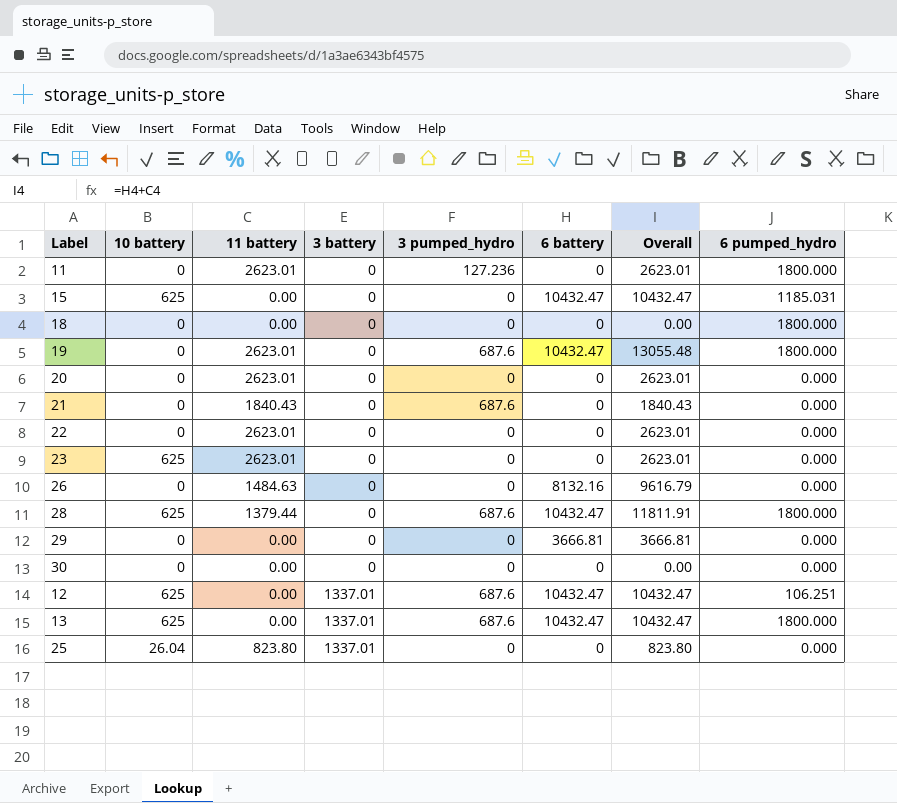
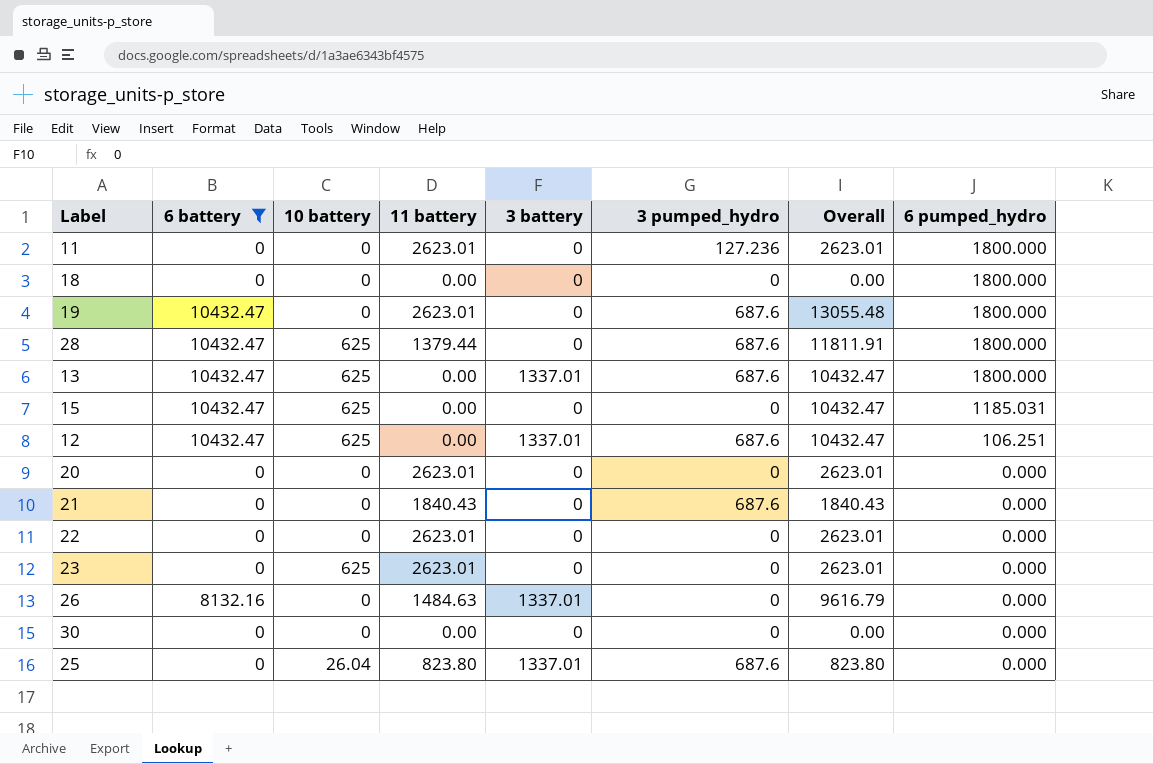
filter: none -> 6 battery != 3666.81
row order: 3 battery ascending -> 6 pumped_hydro descending
column 6 battery | position: 6 -> 2
26 | 3 battery: 0 -> 1337.01
25 | 3 pumped_hydro: 0 -> 687.6

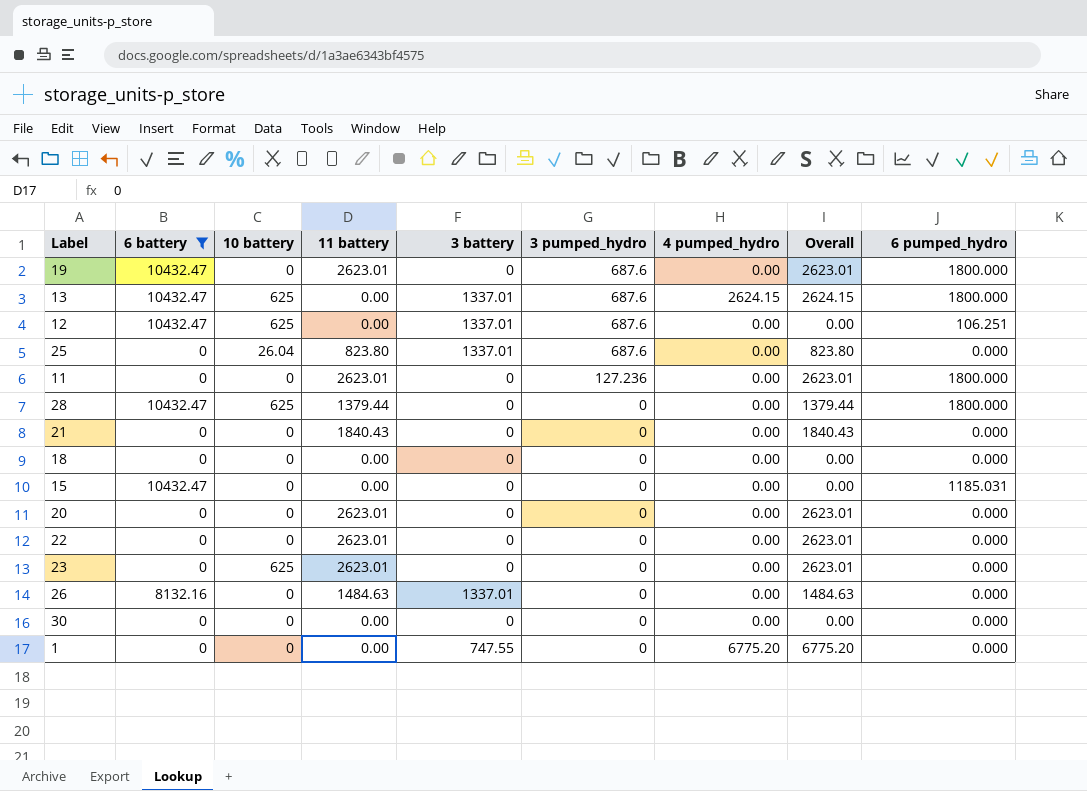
row order: 6 pumped_hydro descending -> 3 pumped_hydro descending
column 4 pumped_hydro | position: none -> 7
column Overall | formula: [6 battery] + [11 battery] -> [11 battery] + [4 pumped_hydro]
28 | 3 pumped_hydro: 687.6 -> 0
21 | 3 pumped_hydro: 687.6 -> 0
18 | 6 pumped_hydro: 1800.000 -> 0.000
15 | 10 battery: 625 -> 0
row 1: none -> 0 | 0 | 0.00 | 747.55 | 0 | 6775.20 | 6775.20 | 0.000

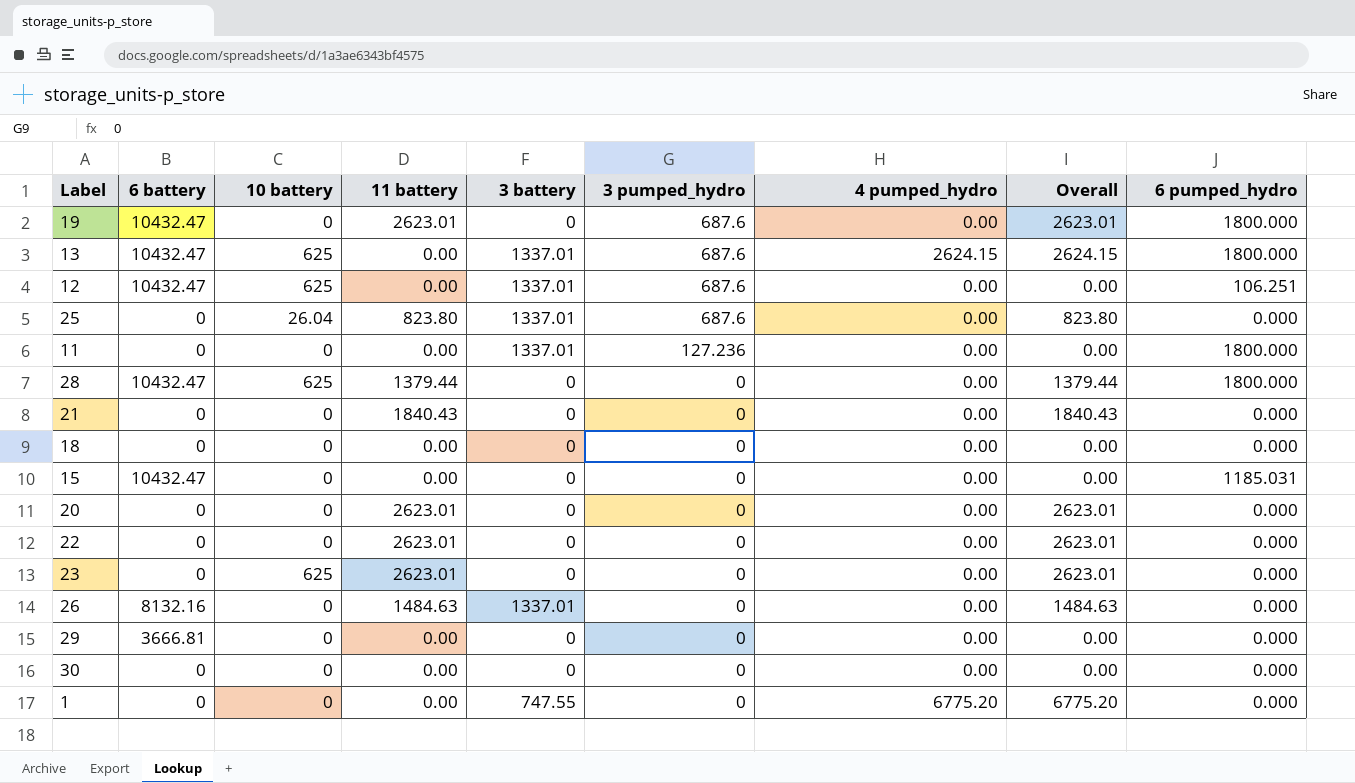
filter: 6 battery != 3666.81 -> none
11 | 11 battery: 2623.01 -> 0.00
11 | 3 battery: 0 -> 1337.01
11 | Overall: 2623.01 -> 0.00

